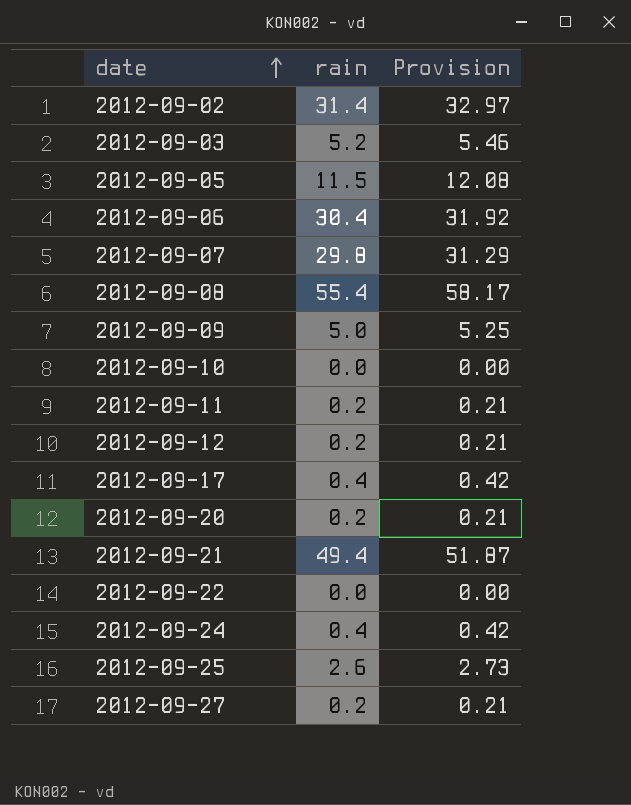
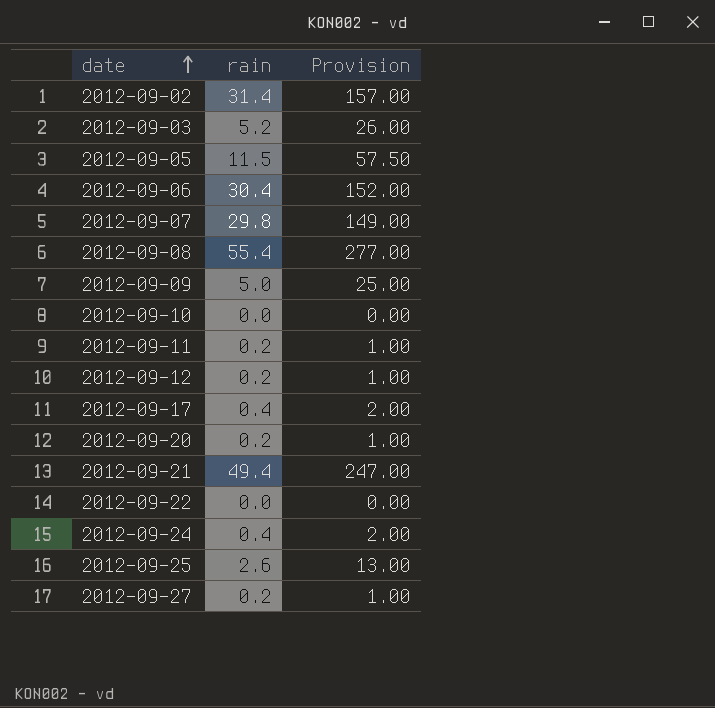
column Provision | formula: [rain] * 1.05 -> [rain] * 5

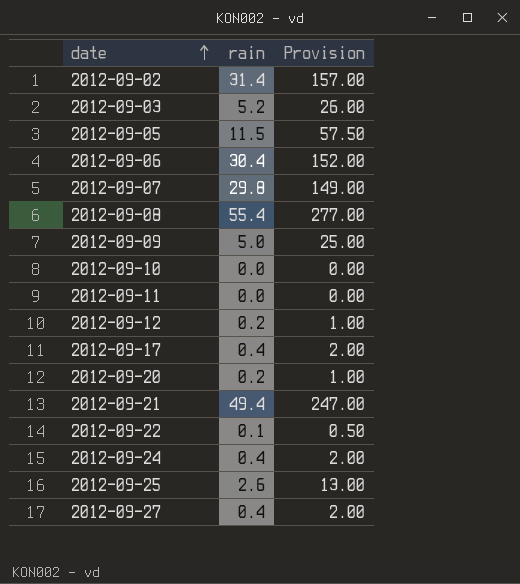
2012-09-11 | rain: 0.2 -> 0.0
2012-09-11 | Provision: 1.00 -> 0.00
2012-09-22 | rain: 0.0 -> 0.1
2012-09-22 | Provision: 0.00 -> 0.50
2012-09-27 | rain: 0.2 -> 0.4
2012-09-27 | Provision: 1.00 -> 2.00

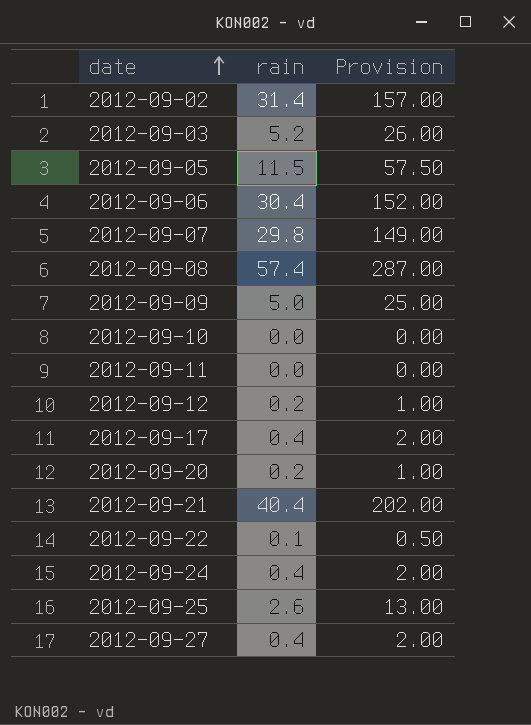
2012-09-08 | rain: 55.4 -> 57.4
2012-09-08 | Provision: 277.00 -> 287.00
2012-09-21 | rain: 49.4 -> 40.4
2012-09-21 | Provision: 247.00 -> 202.00

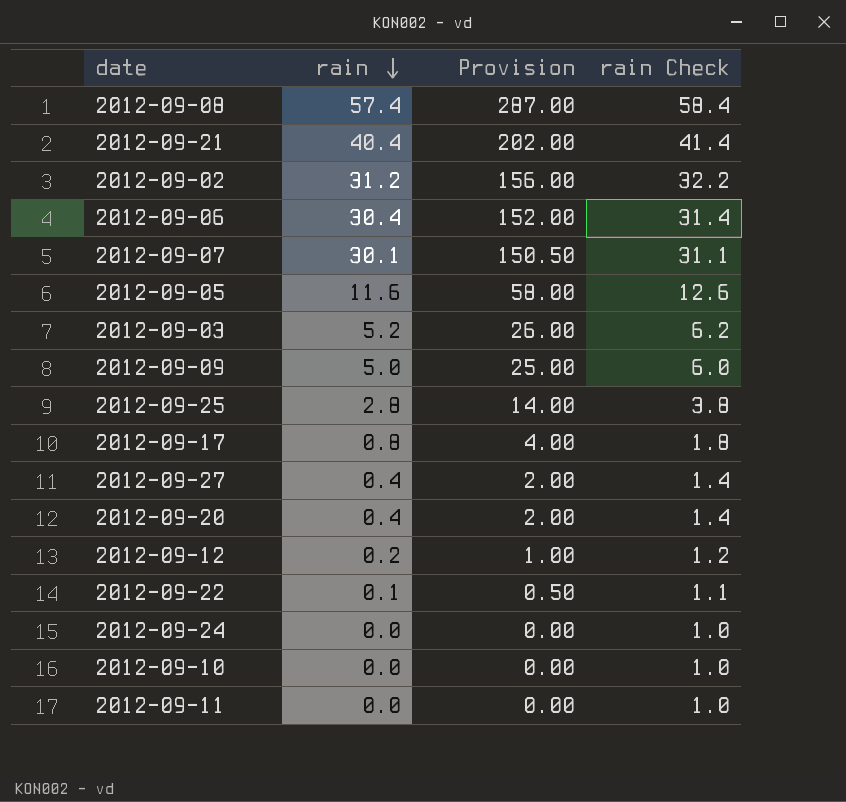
row order: date ascending -> rain descending
column rain Check | formula: none -> [rain] + 1
2012-09-02 | rain: 31.4 -> 31.2
2012-09-02 | Provision: 157.00 -> 156.00
2012-09-07 | rain: 29.8 -> 30.1
2012-09-07 | Provision: 149.00 -> 150.50
2012-09-05 | rain: 11.5 -> 11.6
2012-09-05 | Provision: 57.50 -> 58.00
2012-09-25 | rain: 2.6 -> 2.8
2012-09-25 | Provision: 13.00 -> 14.00
2012-09-17 | rain: 0.4 -> 0.8
2012-09-17 | Provision: 2.00 -> 4.00
2012-09-20 | rain: 0.2 -> 0.4
2012-09-20 | Provision: 1.00 -> 2.00
2012-09-24 | rain: 0.4 -> 0.0
2012-09-24 | Provision: 2.00 -> 0.00

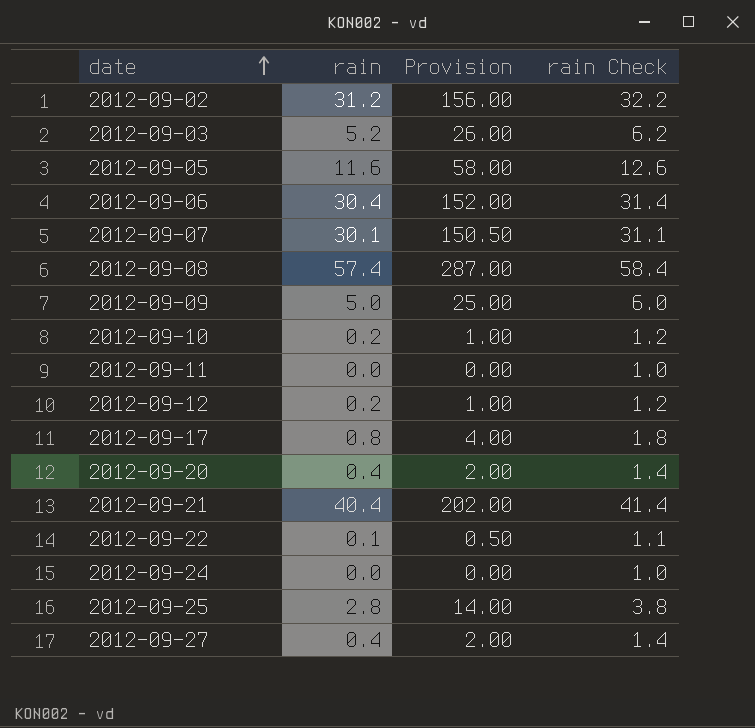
row order: rain descending -> date ascending
2012-09-10 | rain: 0.0 -> 0.2
2012-09-10 | Provision: 0.00 -> 1.00
2012-09-10 | rain Check: 1.0 -> 1.2

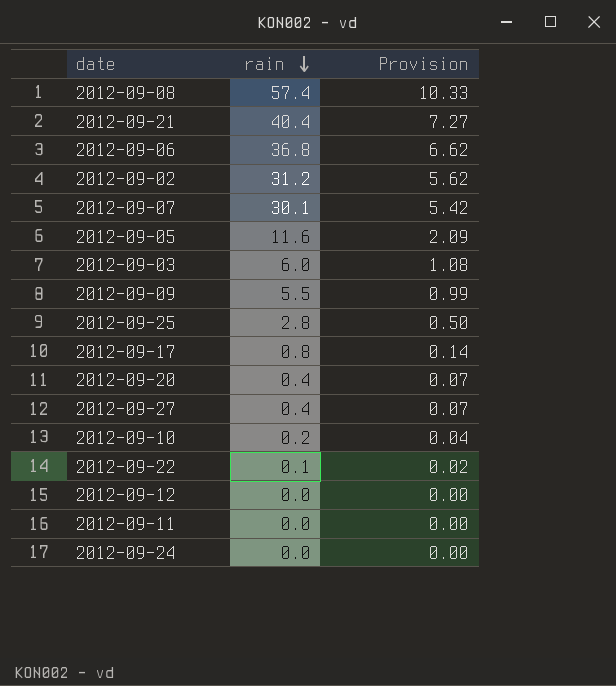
row order: date ascending -> rain descending
column rain Check | formula: [rain] + 1 -> none
column Provision | formula: [rain] * 5 -> [rain] * 0.18
2012-09-06 | rain: 30.4 -> 36.8
2012-09-03 | rain: 5.2 -> 6.0
2012-09-09 | rain: 5.0 -> 5.5
2012-09-12 | rain: 0.2 -> 0.0

